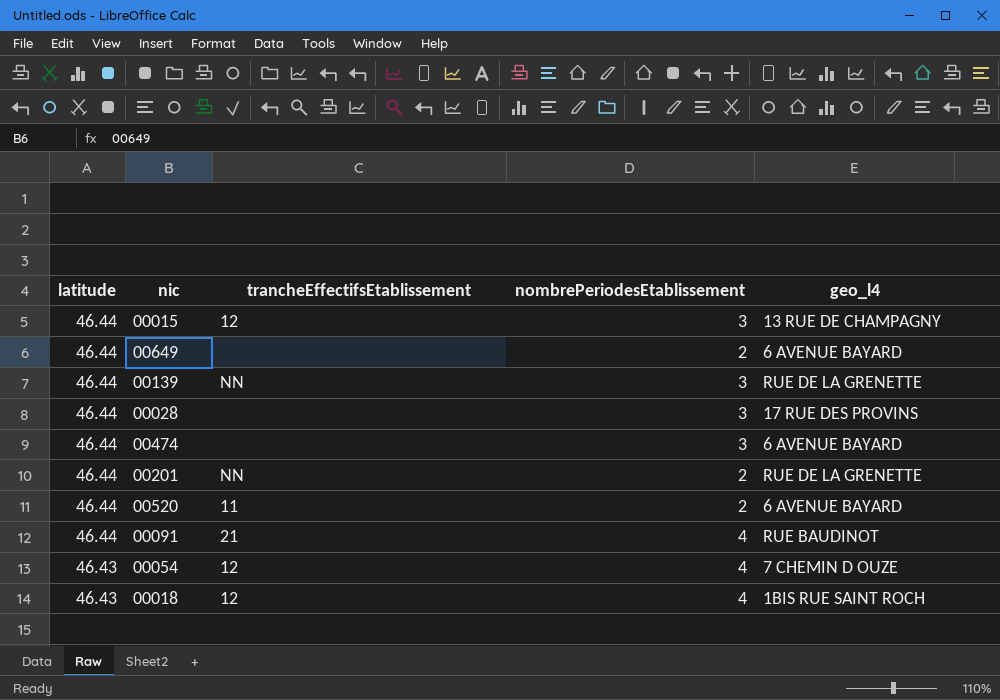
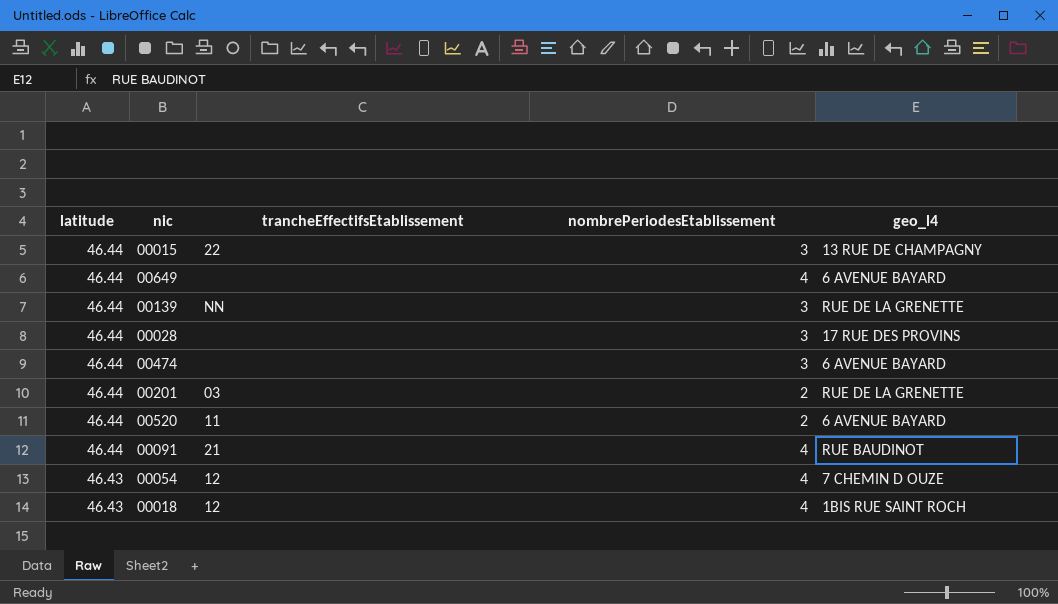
00015 | trancheEffectifsEtablissement: 12 -> 22
00649 | nombrePeriodesEtablissement: 2 -> 4
00201 | trancheEffectifsEtablissement: NN -> 03

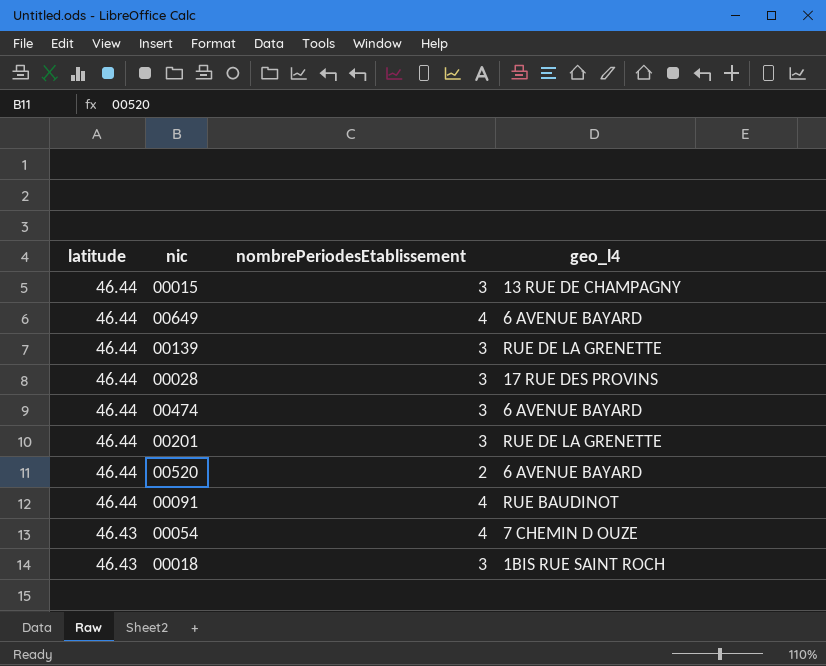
column trancheEffectifsEtablissement | position: 3 -> none
00201 | nombrePeriodesEtablissement: 2 -> 3
00018 | nombrePeriodesEtablissement: 4 -> 3

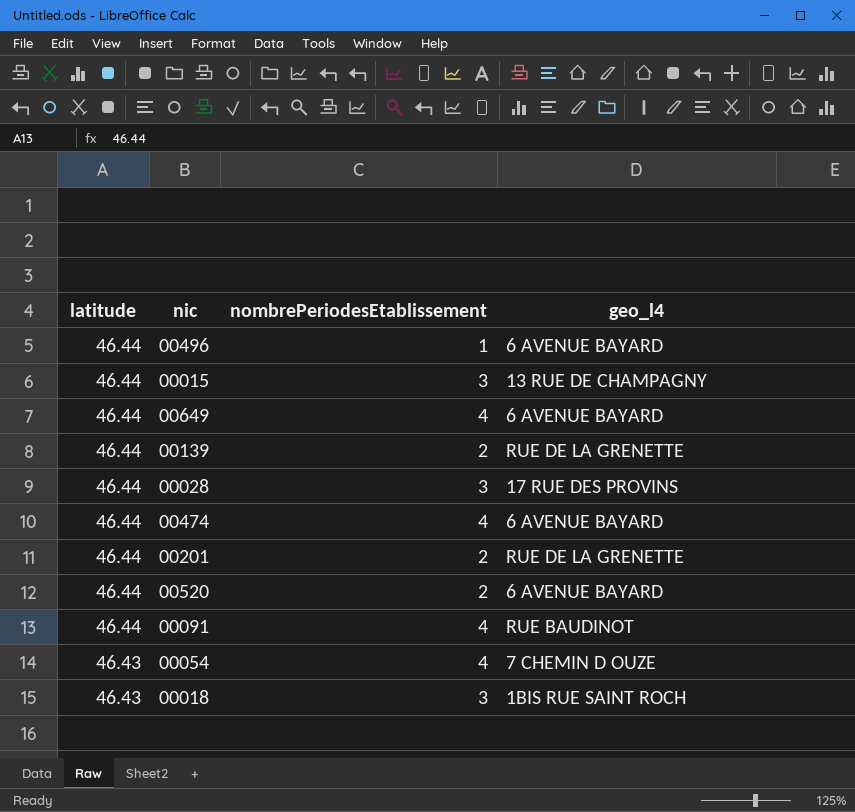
row 00496: none -> 46.44 | 1 | 6 AVENUE BAYARD
00139 | nombrePeriodesEtablissement: 3 -> 2
00474 | nombrePeriodesEtablissement: 3 -> 4
00201 | nombrePeriodesEtablissement: 3 -> 2

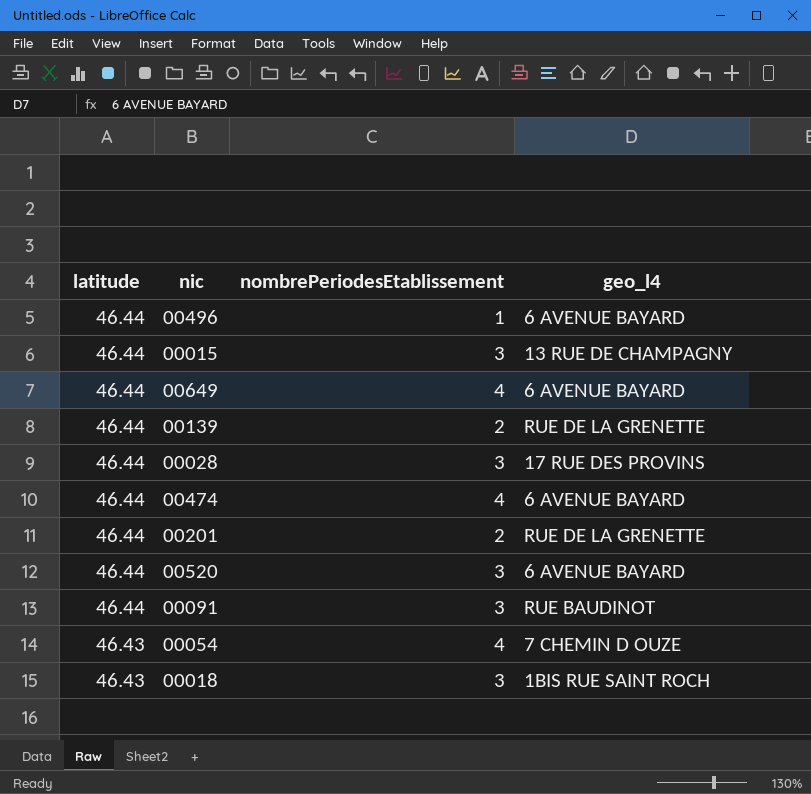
00520 | nombrePeriodesEtablissement: 2 -> 3
00091 | nombrePeriodesEtablissement: 4 -> 3

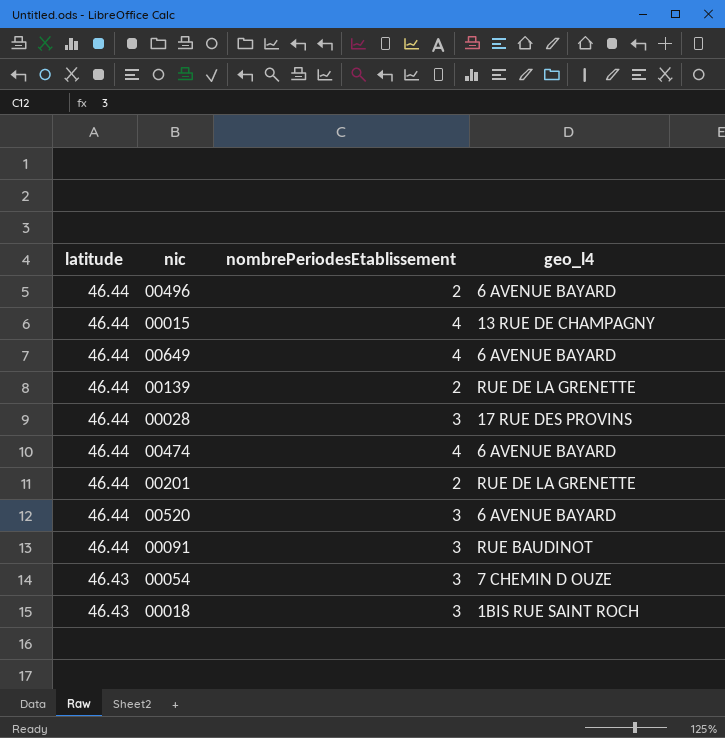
00496 | nombrePeriodesEtablissement: 1 -> 2
00015 | nombrePeriodesEtablissement: 3 -> 4
00054 | nombrePeriodesEtablissement: 4 -> 3

